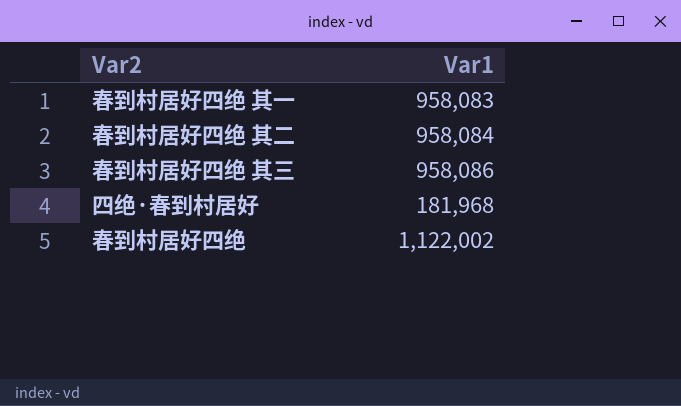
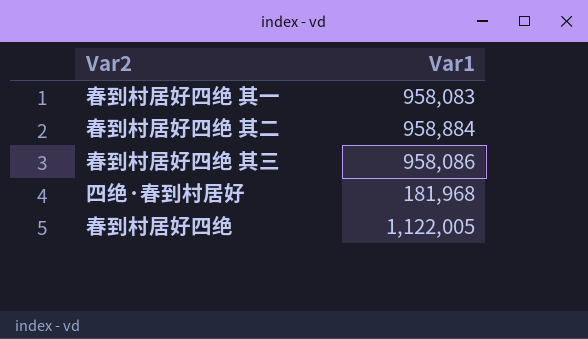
春到村居好四绝 其二 | Var1: 958,084 -> 958,884
春到村居好四绝 | Var1: 1,122,002 -> 1,122,005

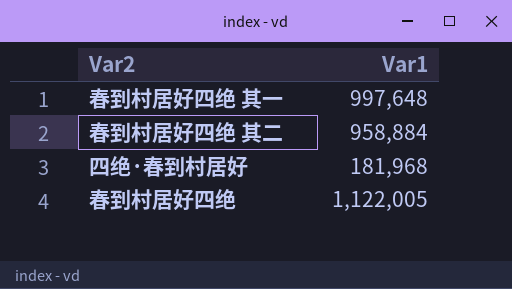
row 春到村居好四绝 其三: 958,086 -> none
春到村居好四绝 其一 | Var1: 958,083 -> 997,648

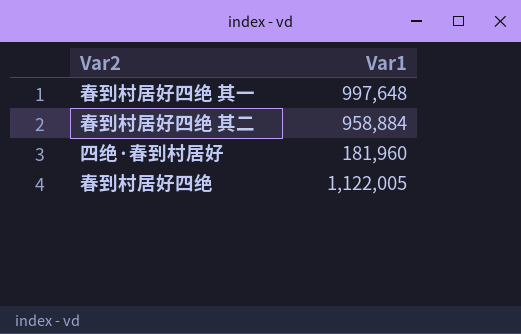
四绝·春到村居好 | Var1: 181,968 -> 181,960

